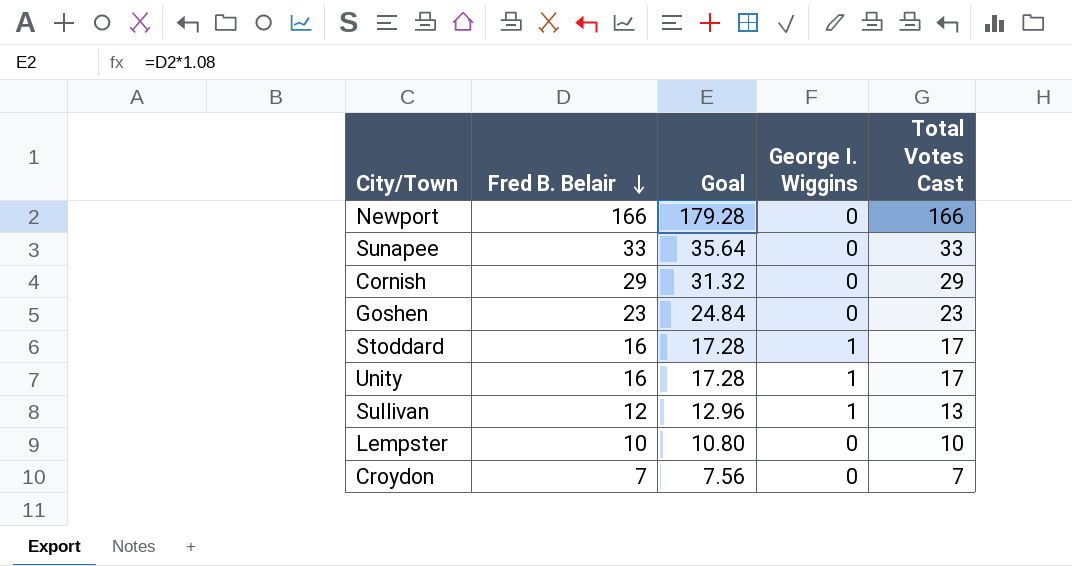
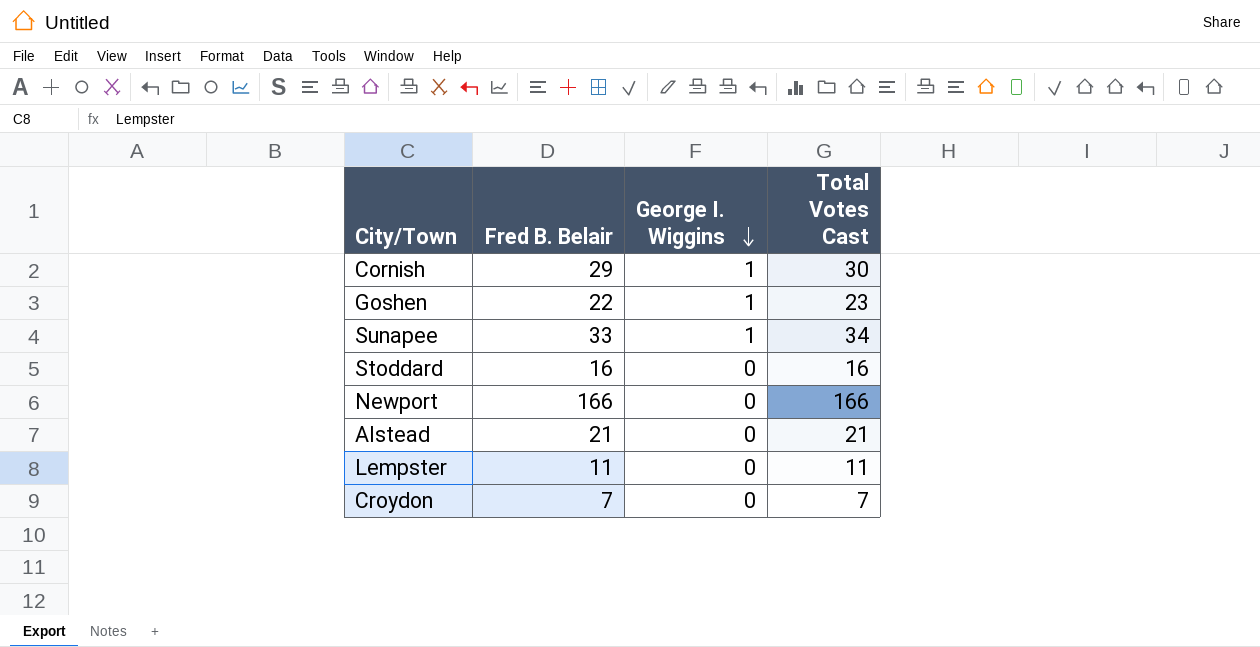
row order: Fred B. Belair descending -> George I. Wiggins descending
column Goal | formula: [Fred B. Belair] * 1.08 -> none
row Unity: 16 | 17.28 | 1 | 17 -> none
row Sullivan: 12 | 12.96 | 1 | 13 -> none
Cornish | George I. Wiggins: 0 -> 1
Cornish | Total Votes Cast: 29 -> 30
Goshen | Fred B. Belair: 23 -> 22
Goshen | George I. Wiggins: 0 -> 1
Sunapee | George I. Wiggins: 0 -> 1
Sunapee | Total Votes Cast: 33 -> 34
Stoddard | George I. Wiggins: 1 -> 0
Stoddard | Total Votes Cast: 17 -> 16
row Alstead: none -> 21 | 0 | 21
Lempster | Fred B. Belair: 10 -> 11
Lempster | Total Votes Cast: 10 -> 11

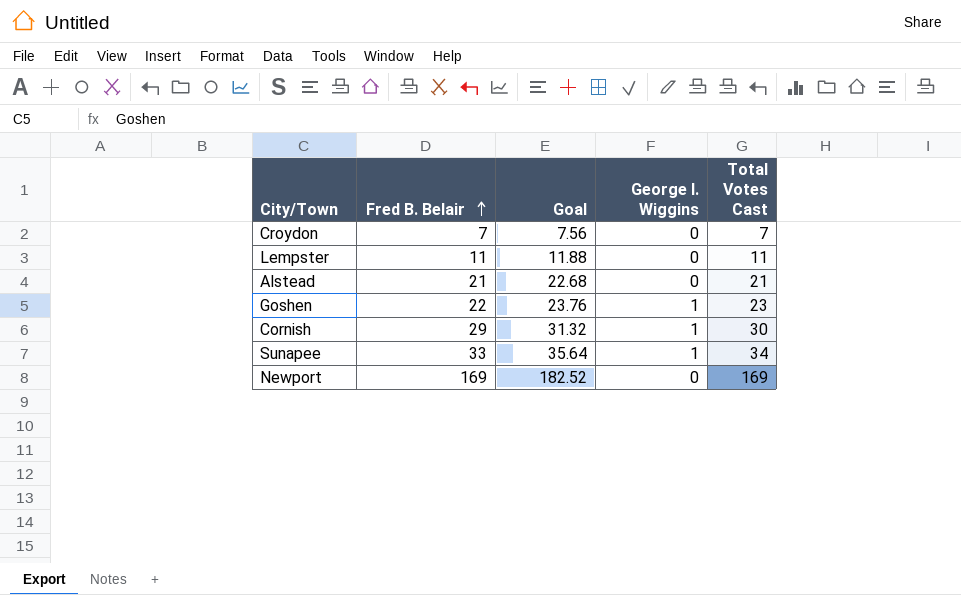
row order: George I. Wiggins descending -> Fred B. Belair ascending
column Goal | formula: none -> [Fred B. Belair] * 1.08
row Stoddard: 16 | 0 | 16 -> none
Newport | Fred B. Belair: 166 -> 169
Newport | Total Votes Cast: 166 -> 169

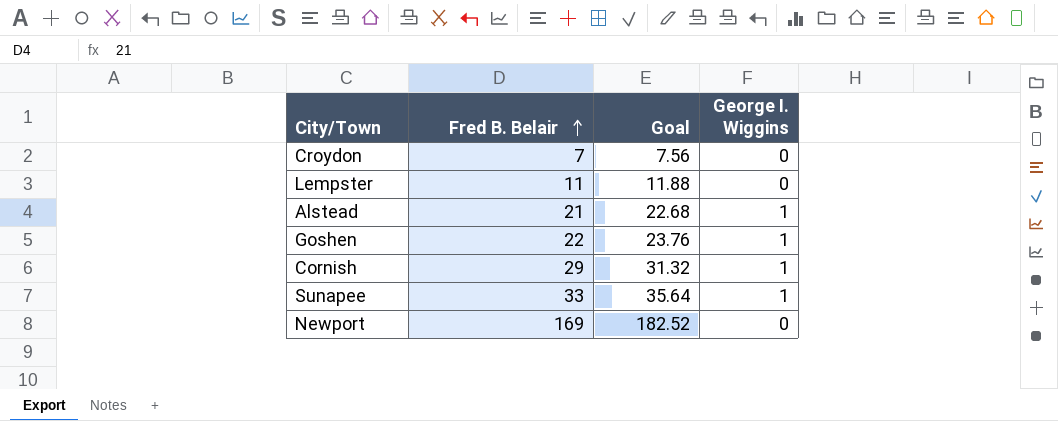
column Total Votes Cast | formula: [Fred B. Belair] + [George I. Wiggins] -> none
Alstead | George I. Wiggins: 0 -> 1

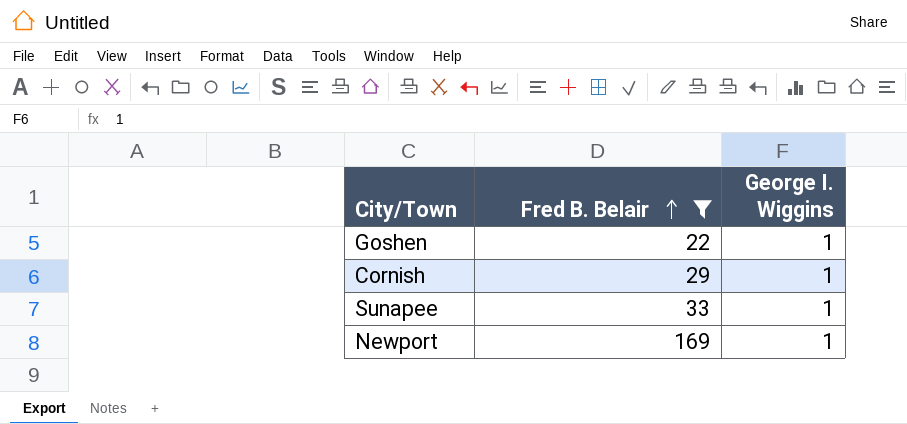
filter: none -> Fred B. Belair >= 22
column Goal | formula: [Fred B. Belair] * 1.08 -> none
Newport | George I. Wiggins: 0 -> 1

